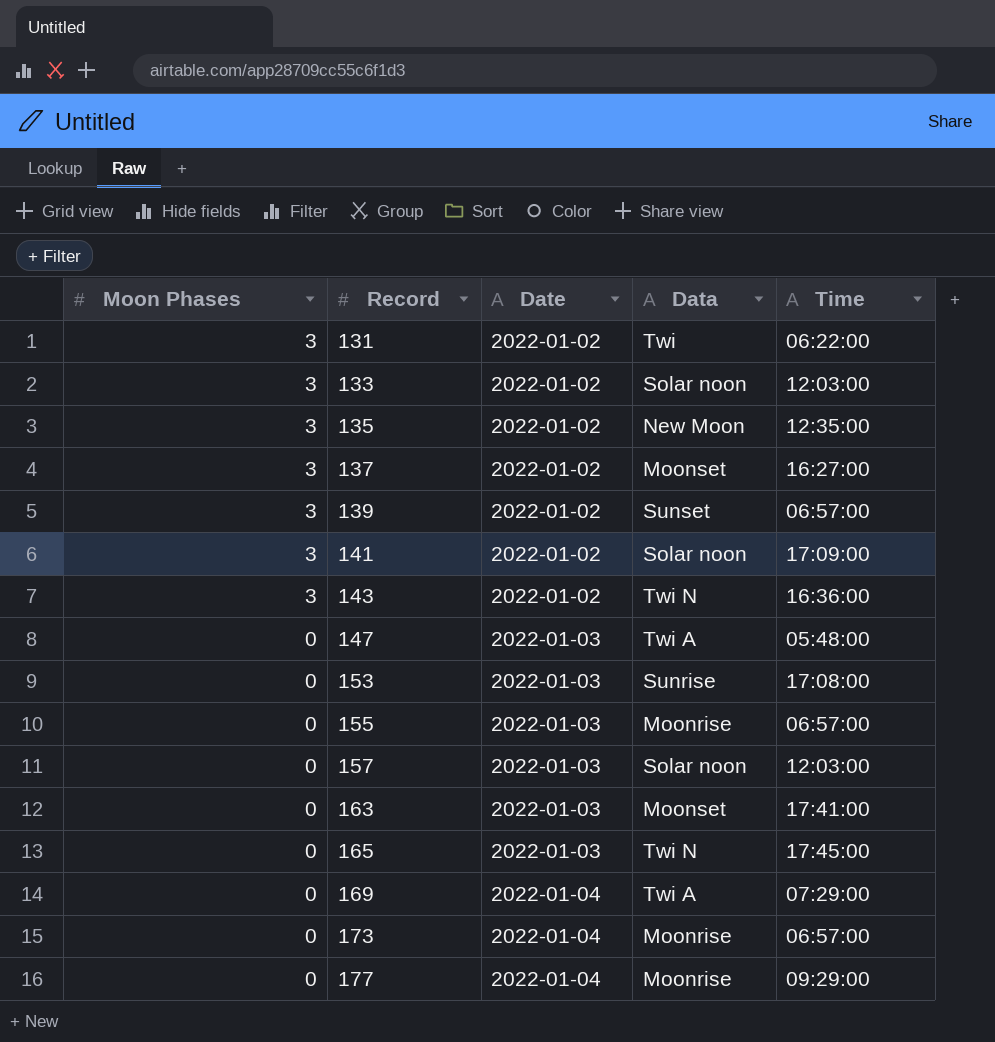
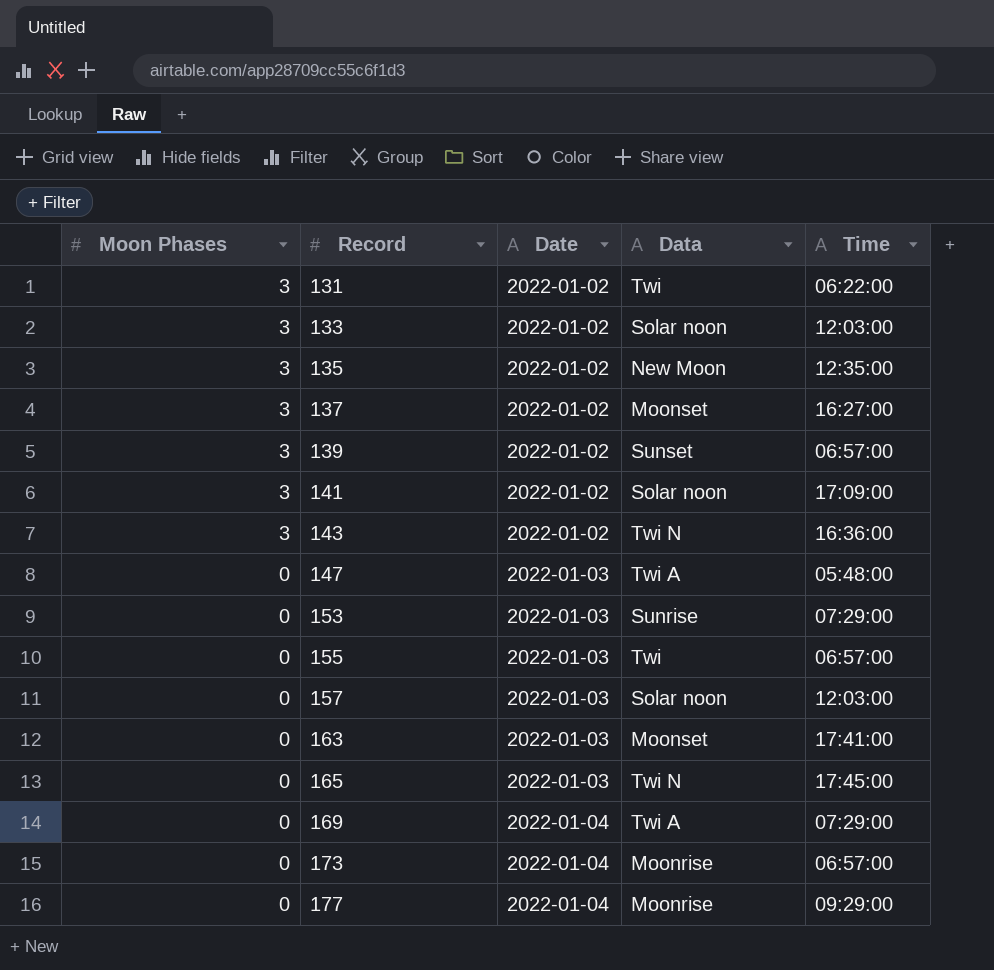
153 | Time: 17:08:00 -> 07:29:00
155 | Data: Moonrise -> Twi

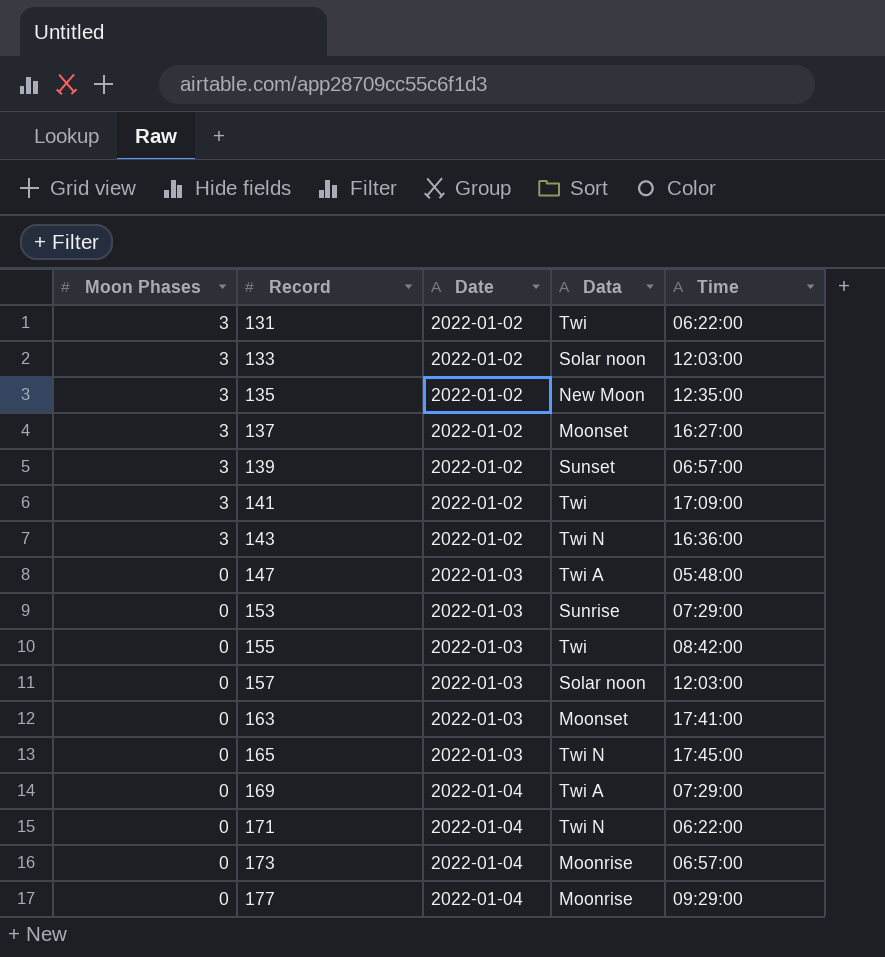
141 | Data: Solar noon -> Twi
155 | Time: 06:57:00 -> 08:42:00
row 171: none -> 0 | 2022-01-04 | Twi N | 06:22:00

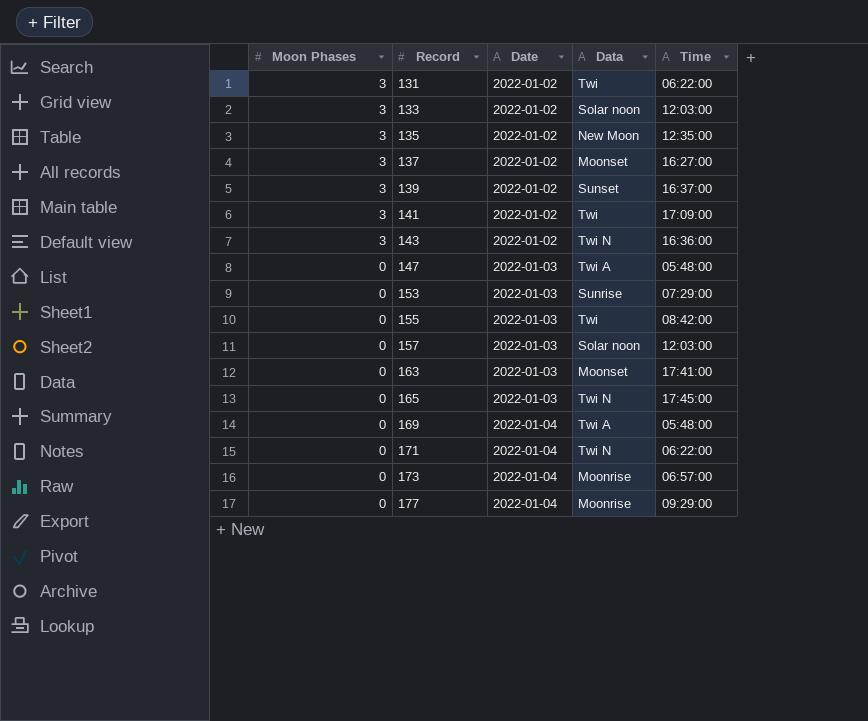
139 | Time: 06:57:00 -> 16:37:00
169 | Time: 07:29:00 -> 05:48:00

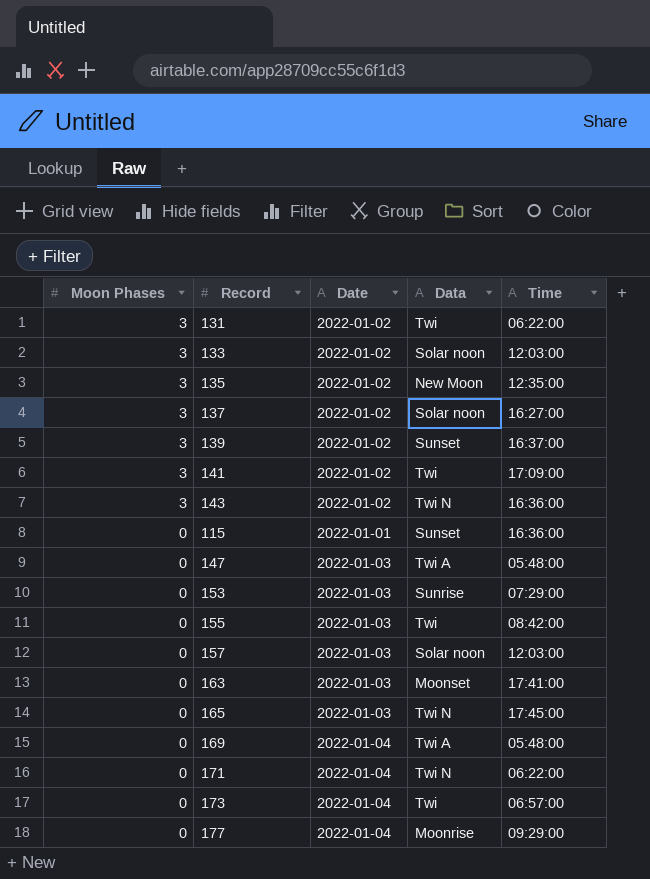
137 | Data: Moonset -> Solar noon
row 115: none -> 0 | 2022-01-01 | Sunset | 16:36:00
173 | Data: Moonrise -> Twi

